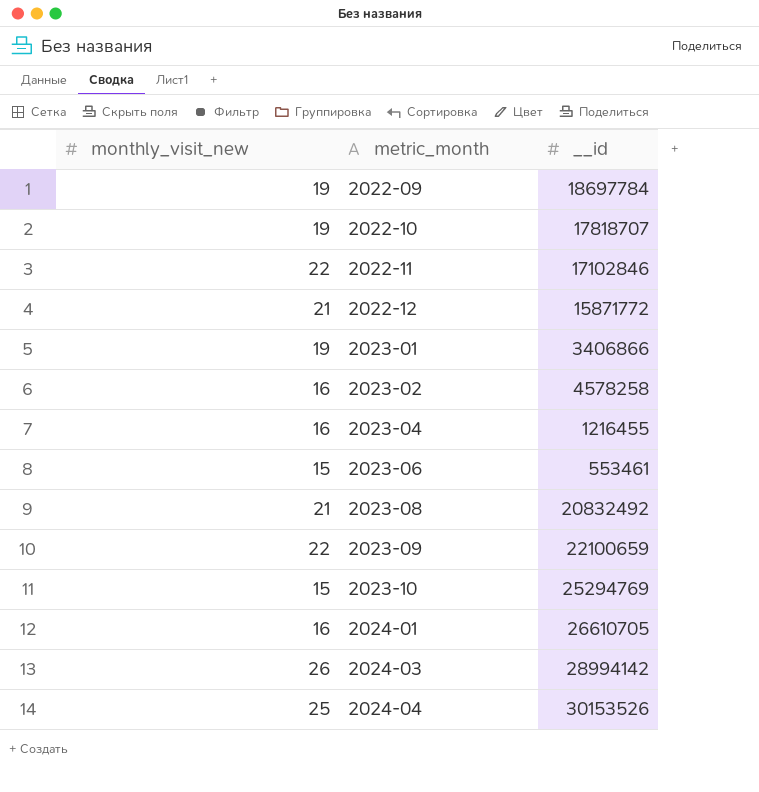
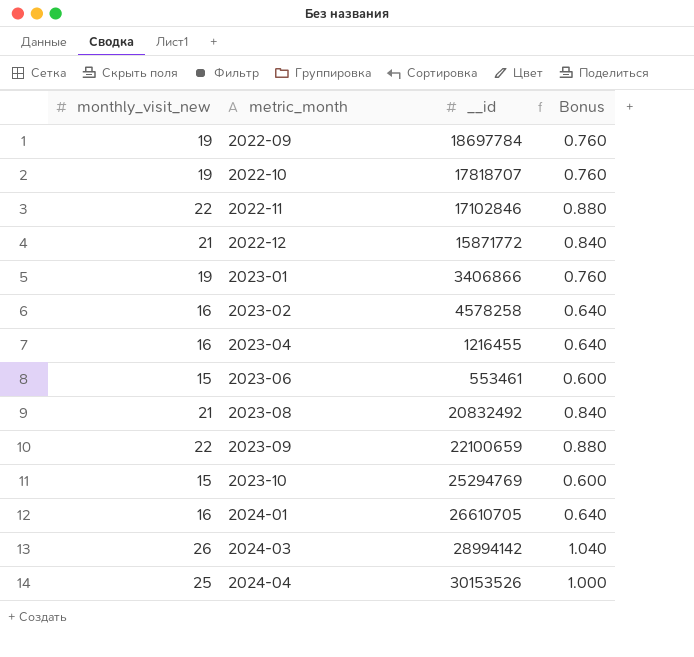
column Bonus | formula: none -> [monthly_visit_new] * 0.04

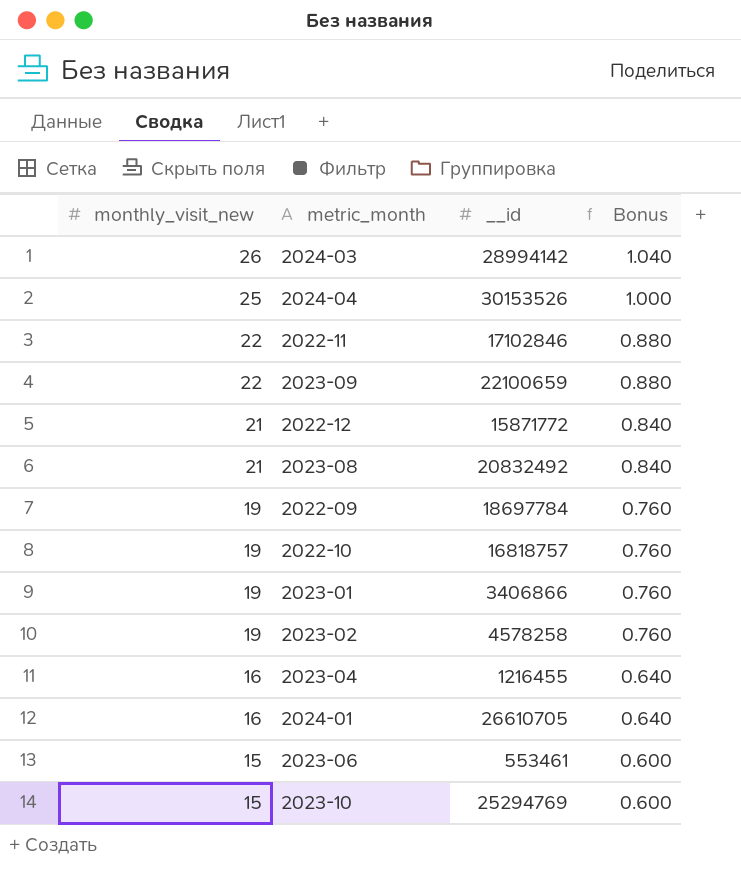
row order: metric_month ascending -> monthly_visit_new descending
2022-10 | __id: 17818707 -> 16818757
2023-02 | monthly_visit_new: 16 -> 19
2023-02 | Bonus: 0.640 -> 0.760

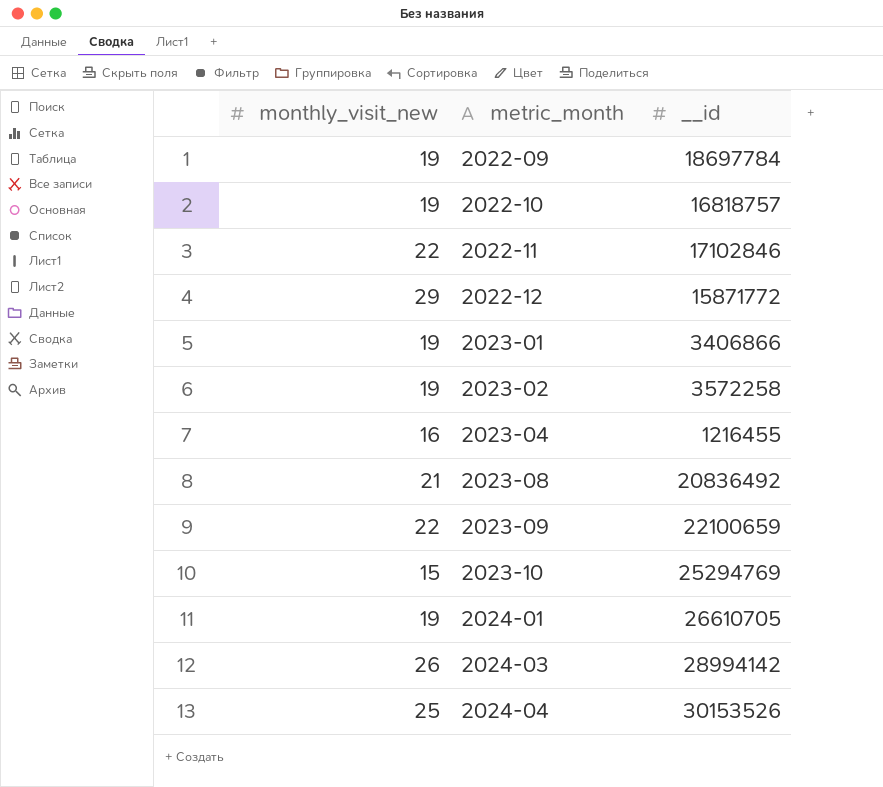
row order: monthly_visit_new descending -> metric_month ascending
column Bonus | formula: [monthly_visit_new] * 0.04 -> none
row 2023-06: 15 | 553461 | 0.600 -> none
2022-12 | monthly_visit_new: 21 -> 29
2023-02 | __id: 4578258 -> 3572258
2023-08 | __id: 20832492 -> 20836492
2024-01 | monthly_visit_new: 16 -> 19

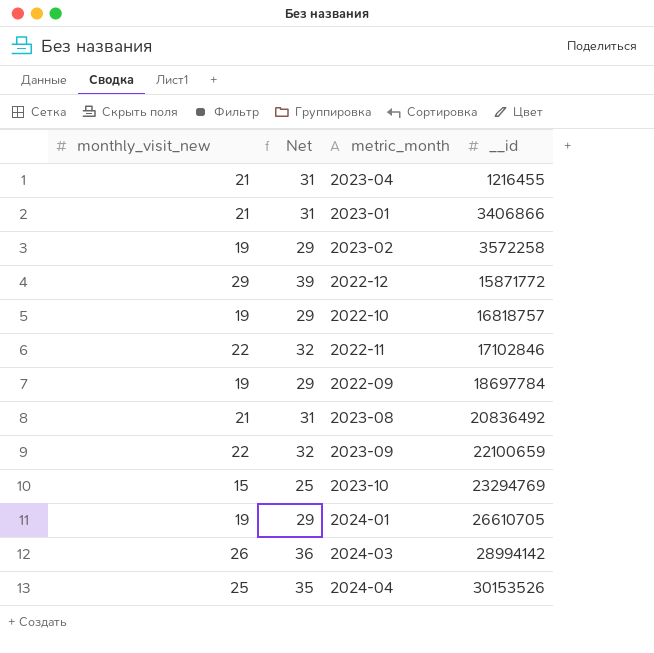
row order: metric_month ascending -> __id ascending
column Net | formula: none -> [monthly_visit_new] + 10
2023-04 | monthly_visit_new: 16 -> 21
2023-01 | monthly_visit_new: 19 -> 21
2023-10 | __id: 25294769 -> 23294769

